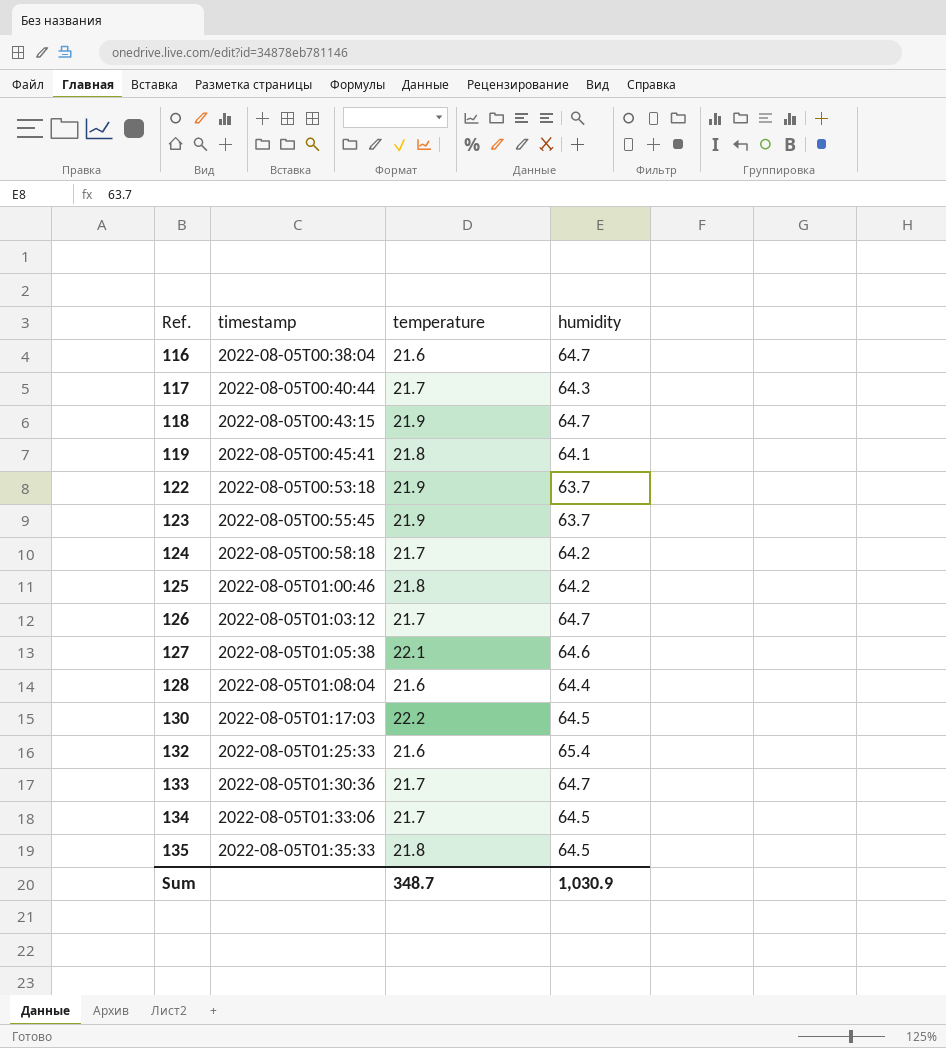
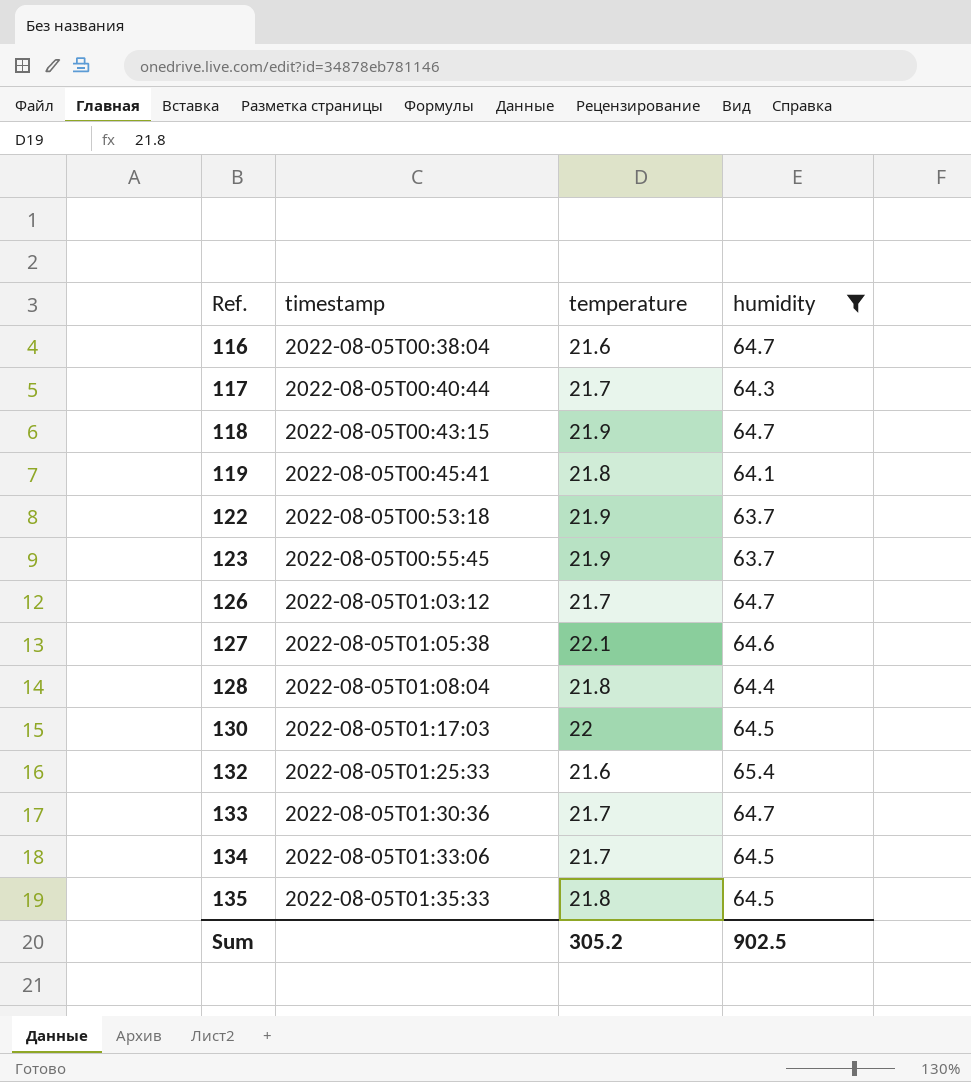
filter: none -> humidity != 64.2
128 | temperature: 21.6 -> 21.8
130 | temperature: 22.2 -> 22
Sum | temperature: 348.7 -> 305.2
Sum | humidity: 1,030.9 -> 902.5

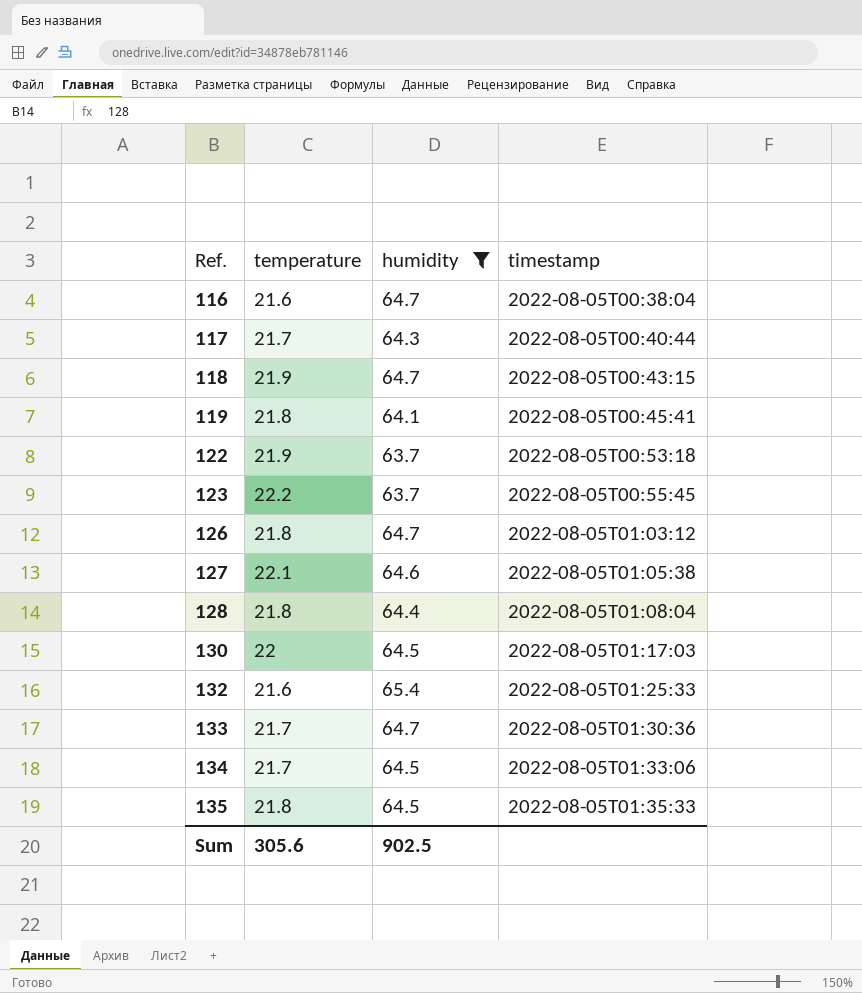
column timestamp | position: 2 -> 4
123 | temperature: 21.9 -> 22.2
126 | temperature: 21.7 -> 21.8
Sum | temperature: 305.2 -> 305.6

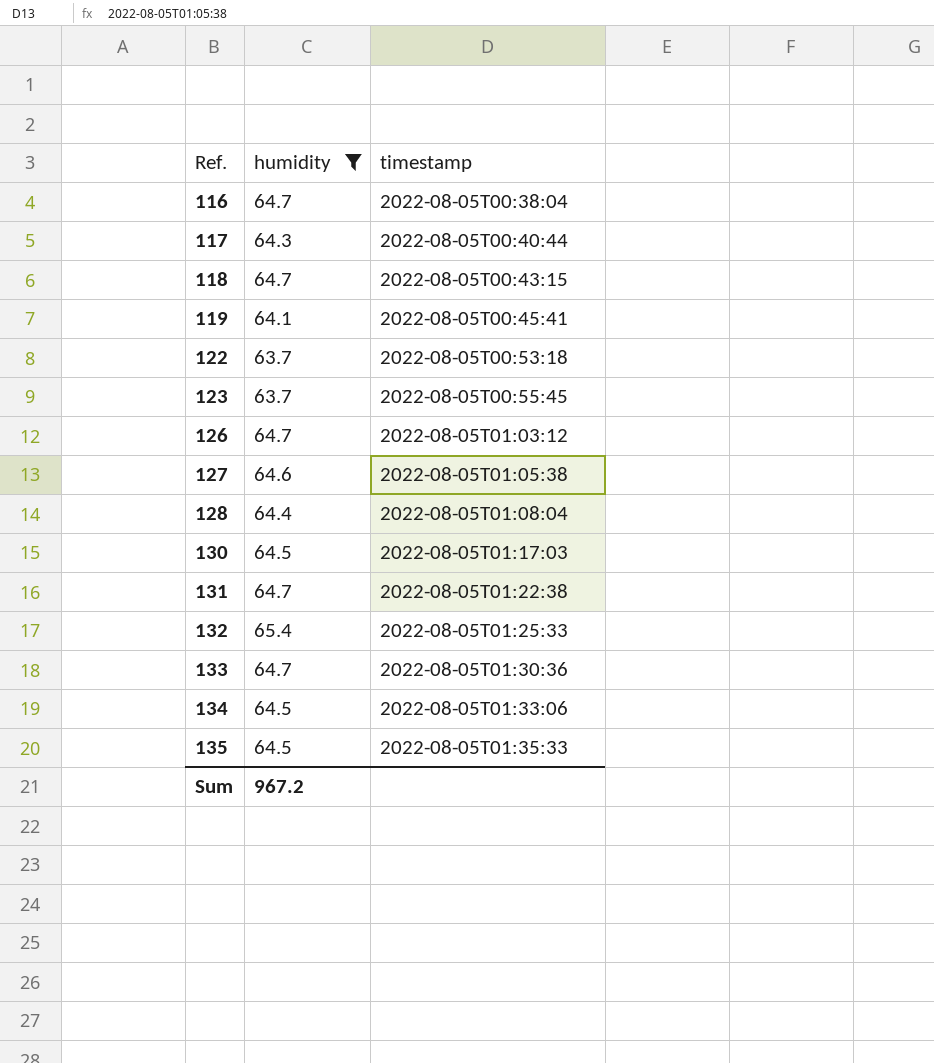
column temperature | position: 2 -> none
row 131: none -> 64.7 | 2022-08-05T01:22:38
Sum | humidity: 902.5 -> 967.2

